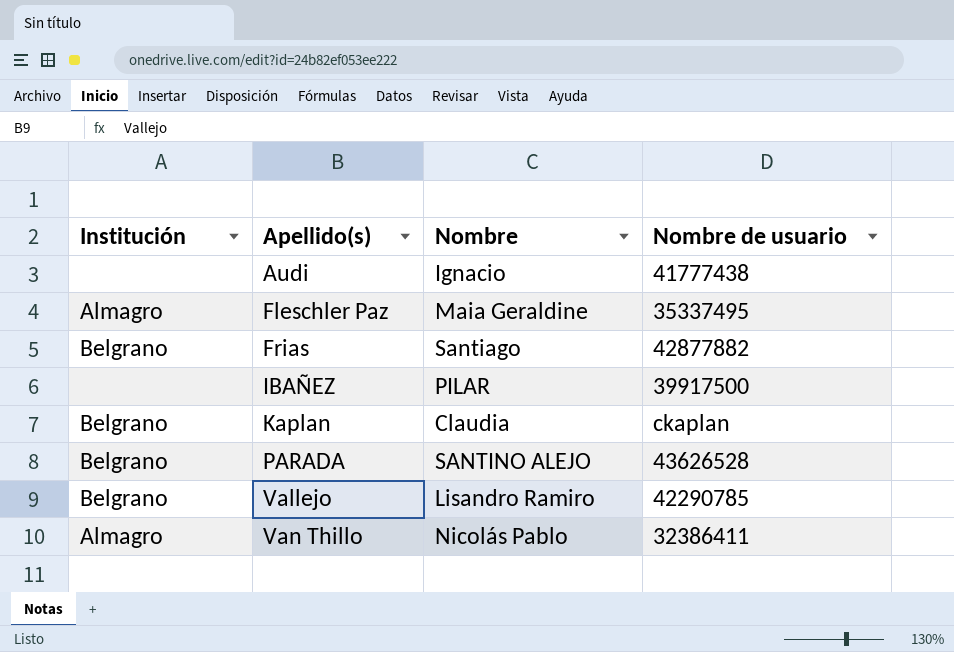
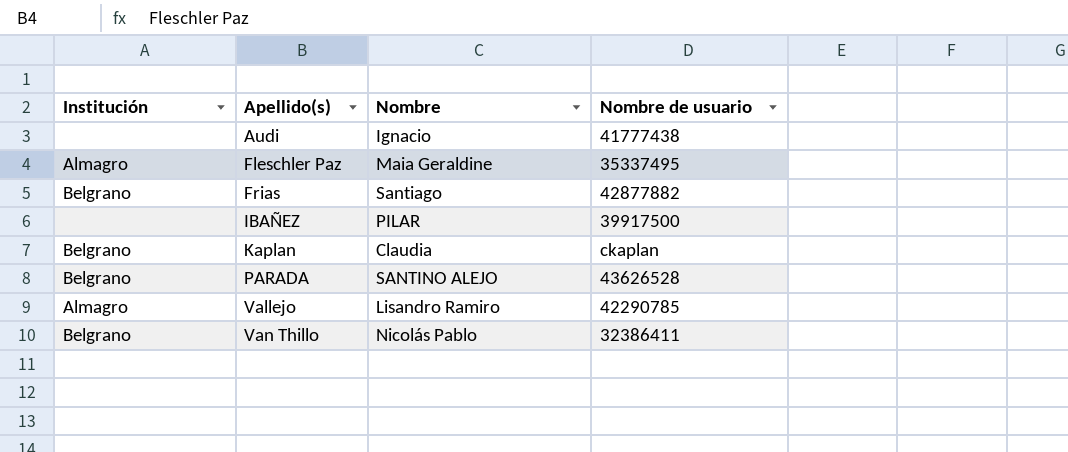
Vallejo | Institución: Belgrano -> Almagro
Van Thillo | Institución: Almagro -> Belgrano

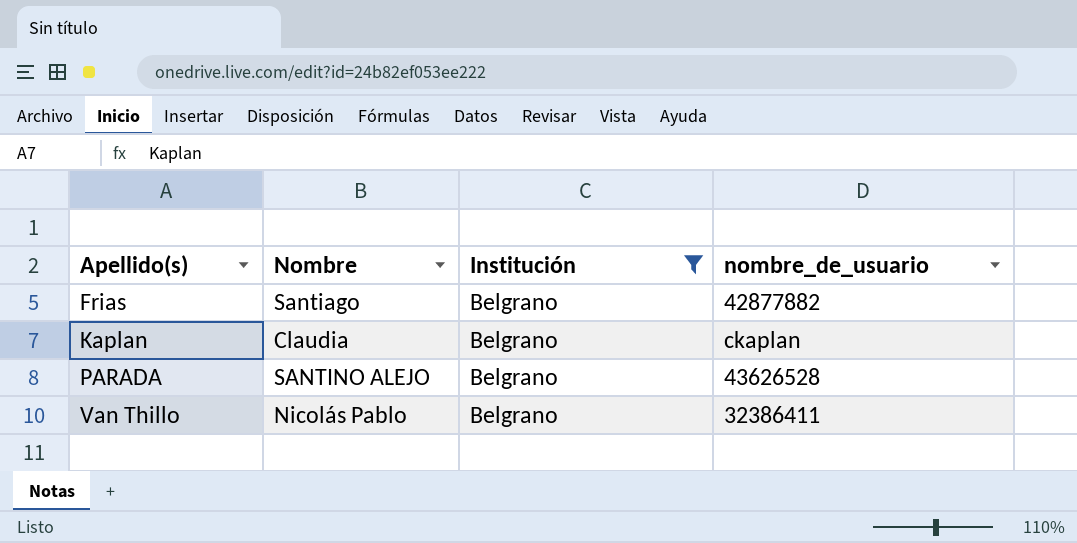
filter: none -> Institución = Belgrano
column Institución | position: 1 -> 3
column name: Nombre de usuario -> nombre_de_usuario

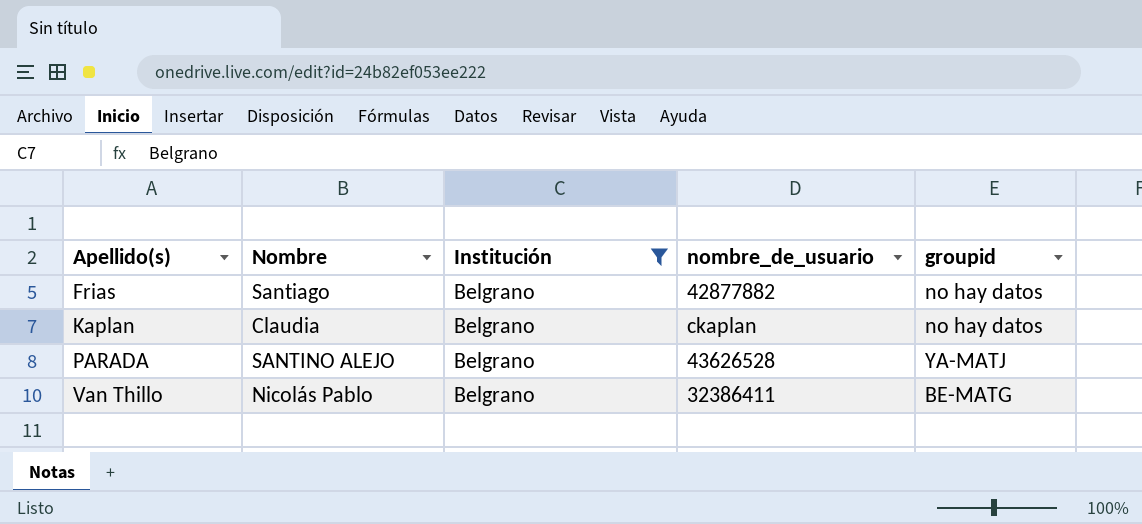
column groupid | position: none -> 5

